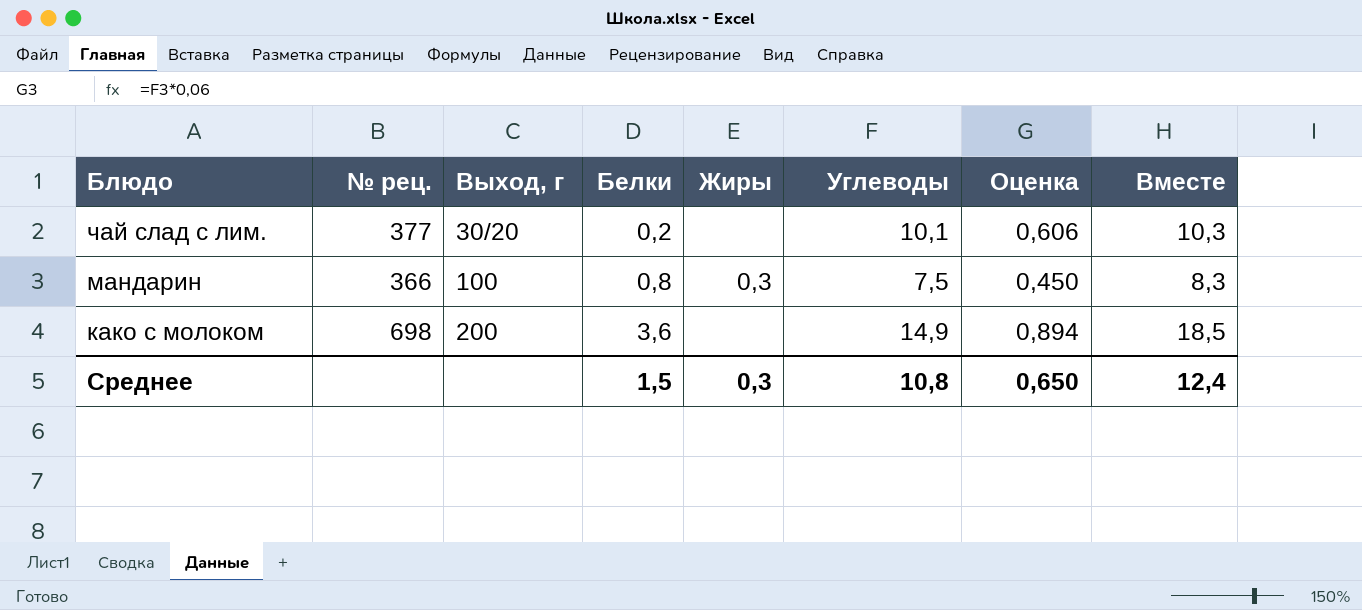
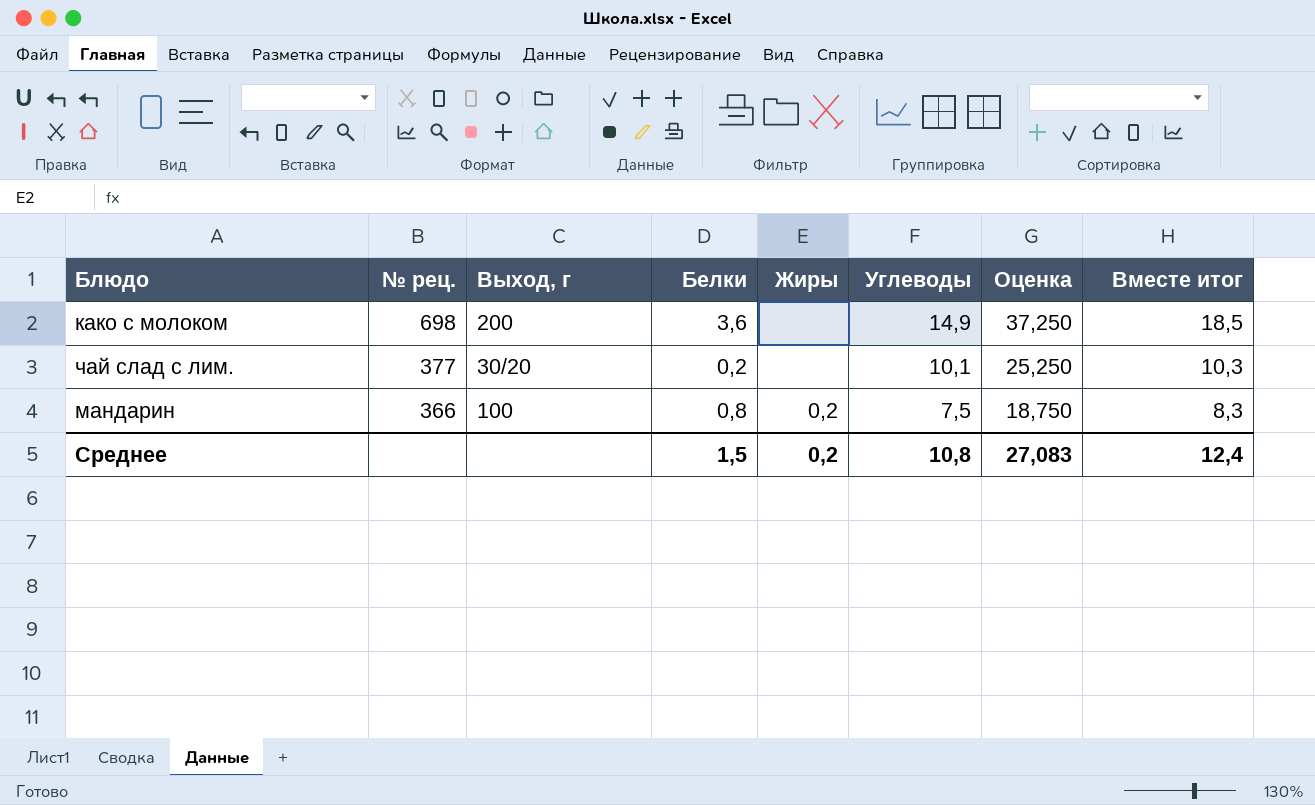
row order: Блюдо descending -> № рец. descending
column Оценка | formula: [Углеводы] * 0,06 -> [Углеводы] * 2,5
column name: Вместе -> Вместе итог
мандарин | Жиры: 0,3 -> 0,2
Среднее | Жиры: 0,3 -> 0,2
Среднее | Оценка: 0,650 -> 27,083

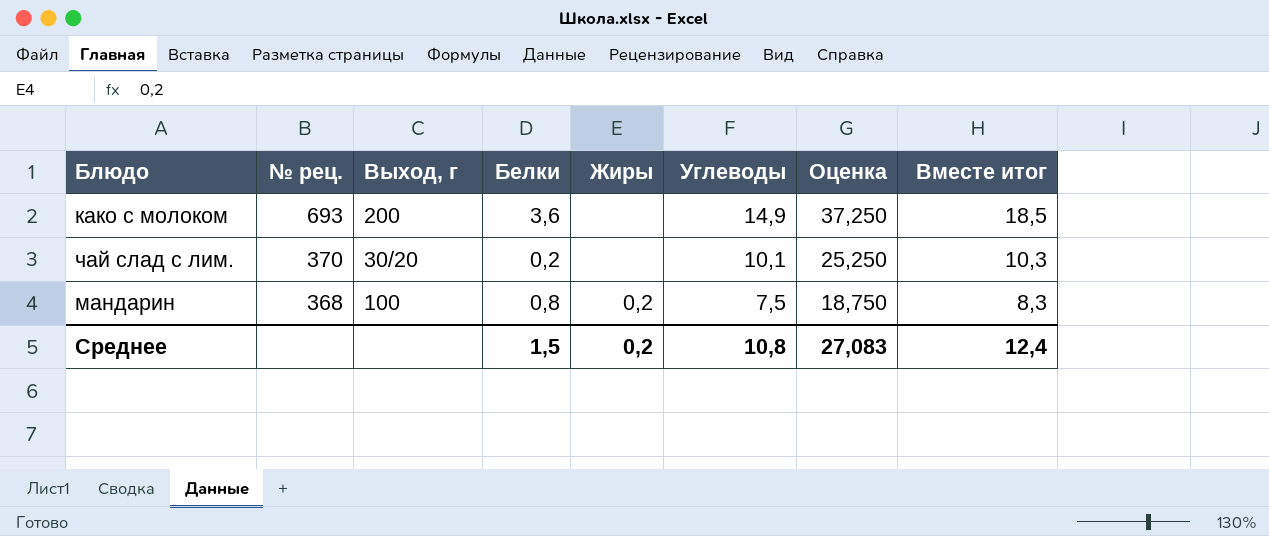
како с молоком | № рец.: 698 -> 693
чай слад с лим. | № рец.: 377 -> 370
мандарин | № рец.: 366 -> 368

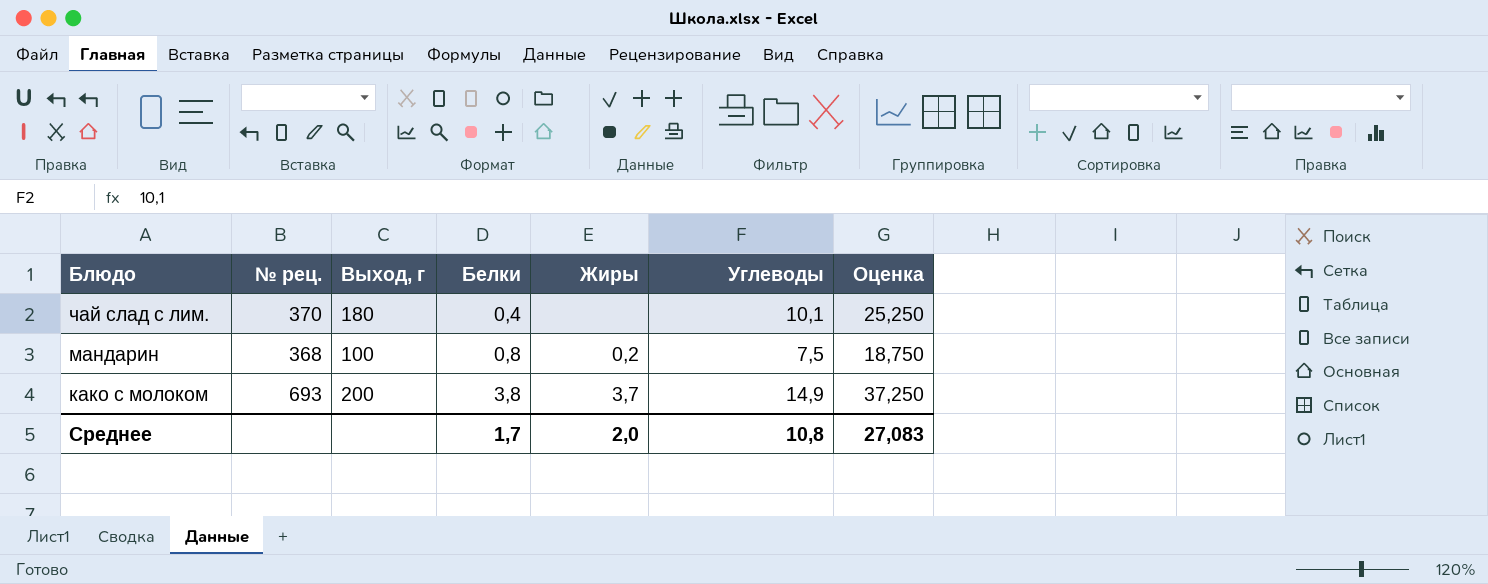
row order: № рец. descending -> Блюдо descending
column Вместе итог | formula: [Белки] + [Углеводы] -> none
чай слад с лим. | Выход, г: 30/20 -> 180
чай слад с лим. | Белки: 0,2 -> 0,4
како с молоком | Белки: 3,6 -> 3,8
како с молоком | Жиры: none -> 3,7
Среднее | Белки: 1,5 -> 1,7
Среднее | Жиры: 0,2 -> 2,0

